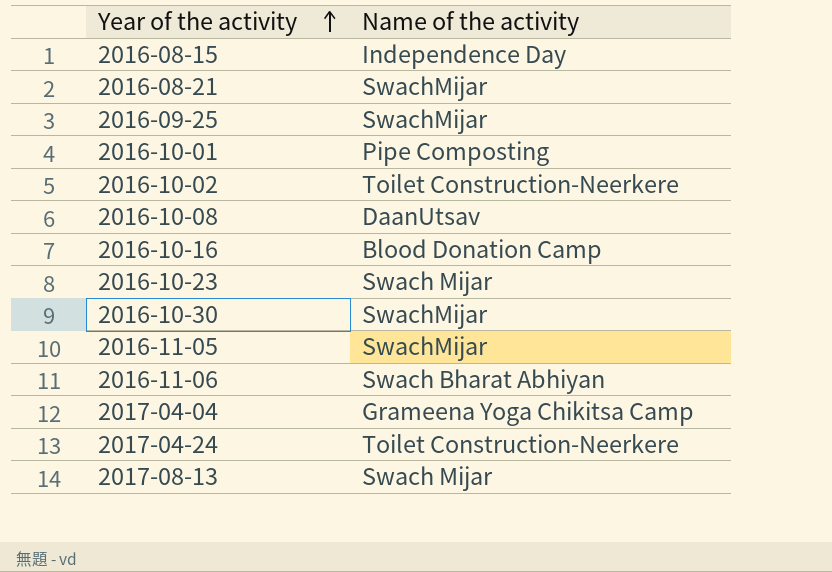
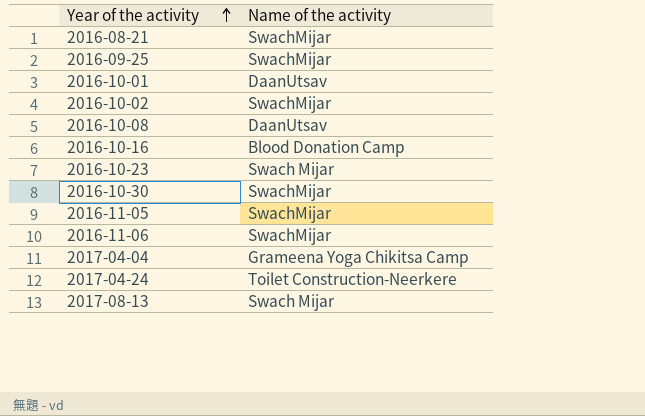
row 2016-08-15: Independence Day -> none
2016-10-01 | Name of the activity: Pipe Composting -> DaanUtsav
2016-10-02 | Name of the activity: Toilet Construction-Neerkere -> SwachMijar
2016-11-06 | Name of the activity: Swach Bharat Abhiyan -> SwachMijar

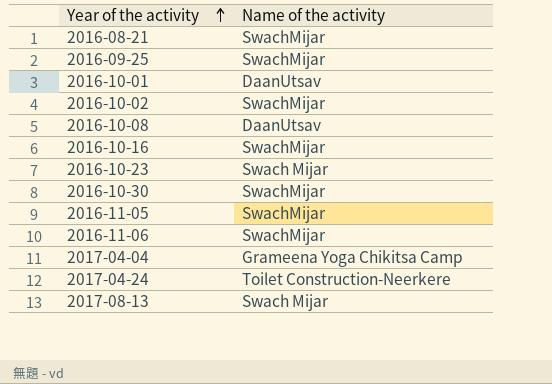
2016-10-16 | Name of the activity: Blood Donation Camp -> SwachMijar

